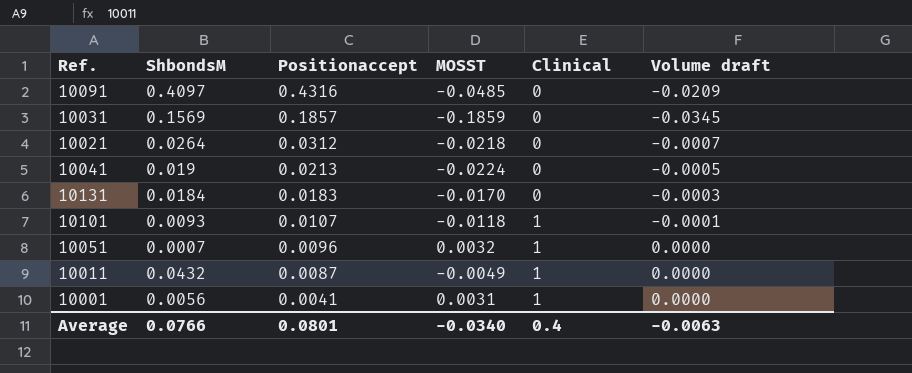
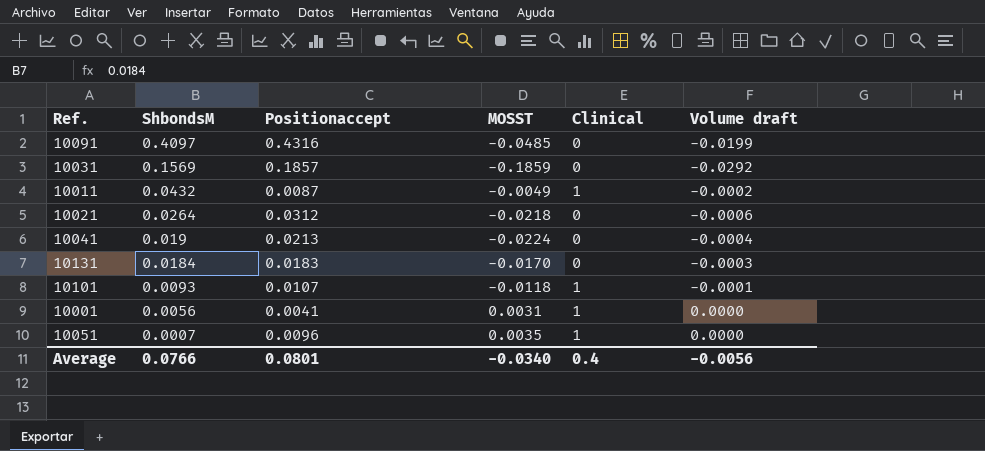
row order: Positionaccept descending -> ShbondsM descending
column Volume draft | formula: [Positionaccept] * [MOSST] -> [ShbondsM] * [MOSST]
10051 | MOSST: 0.0032 -> 0.0035
Average | Volume draft: -0.0063 -> -0.0056

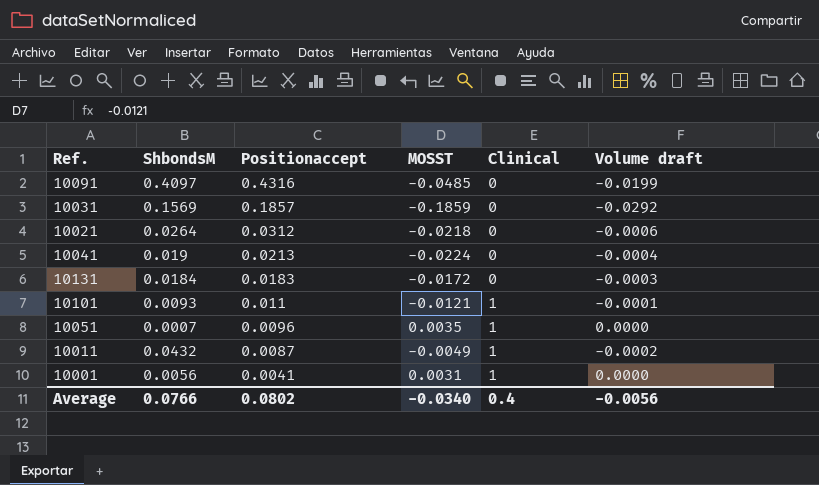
row order: ShbondsM descending -> Positionaccept descending
10131 | MOSST: -0.0170 -> -0.0172
10101 | Positionaccept: 0.0107 -> 0.011
10101 | MOSST: -0.0118 -> -0.0121
Average | Positionaccept: 0.0801 -> 0.0802

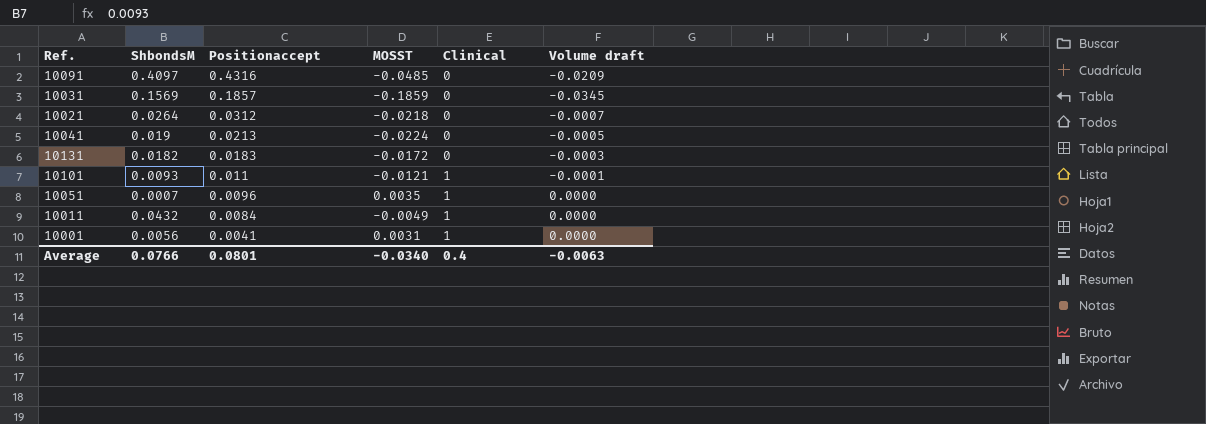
column Volume draft | formula: [ShbondsM] * [MOSST] -> [Positionaccept] * [MOSST]
10131 | ShbondsM: 0.0184 -> 0.0182
10011 | Positionaccept: 0.0087 -> 0.0084
Average | Positionaccept: 0.0802 -> 0.0801
Average | Volume draft: -0.0056 -> -0.0063

